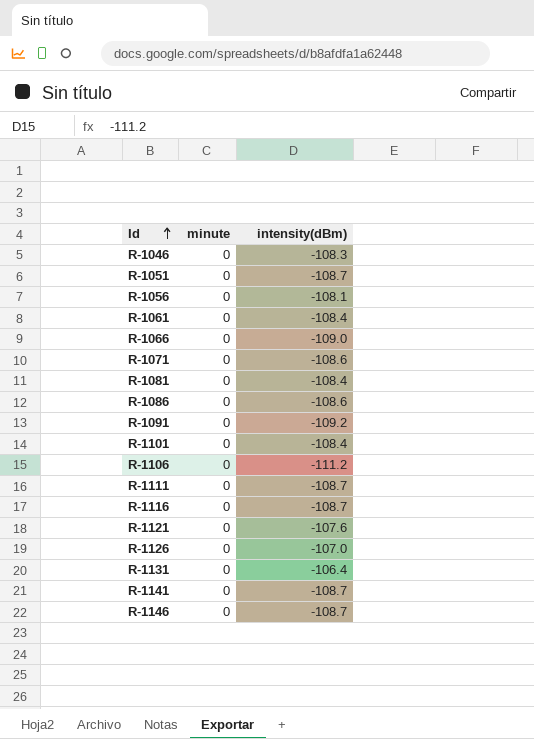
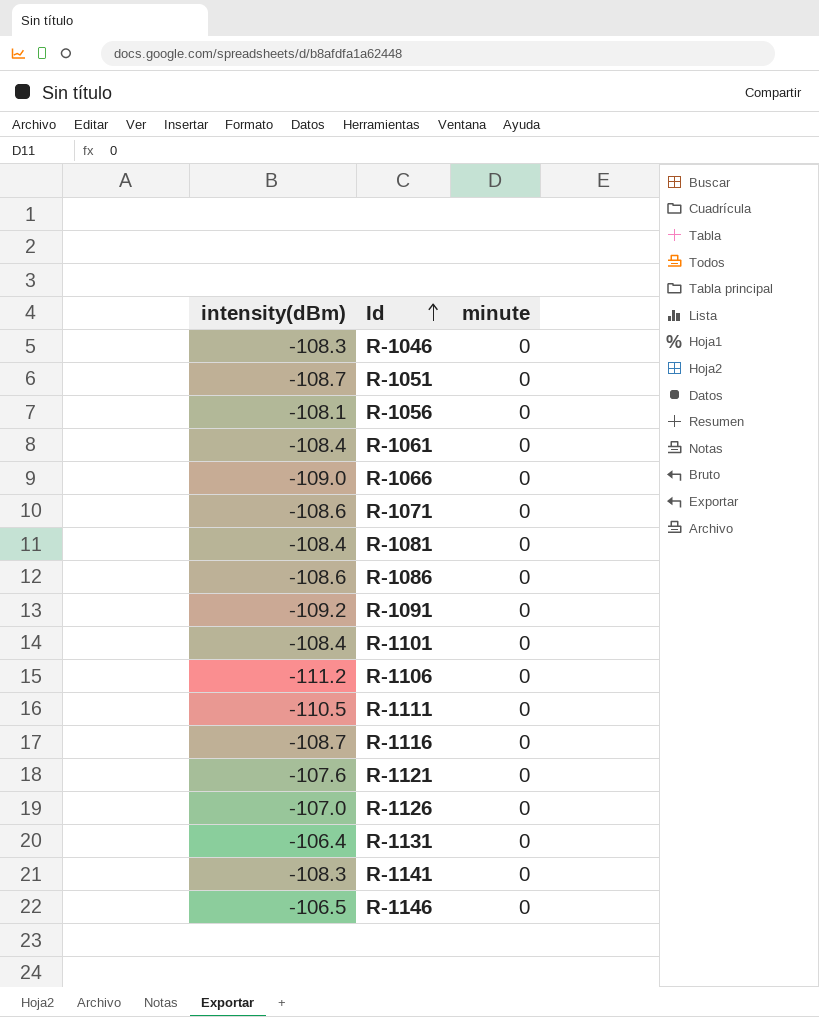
column intensity(dBm) | position: 3 -> 1
R-1111 | intensity(dBm): -108.7 -> -110.5
R-1141 | intensity(dBm): -108.7 -> -108.3
R-1146 | intensity(dBm): -108.7 -> -106.5

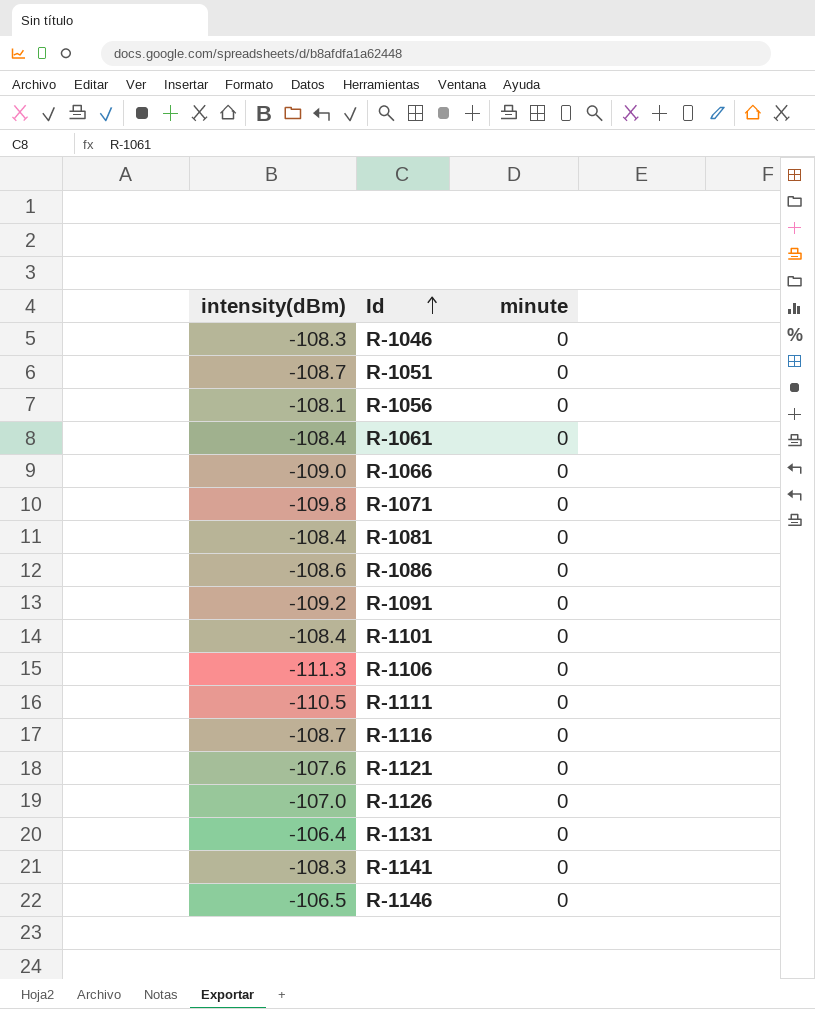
R-1071 | intensity(dBm): -108.6 -> -109.8
R-1106 | intensity(dBm): -111.2 -> -111.3

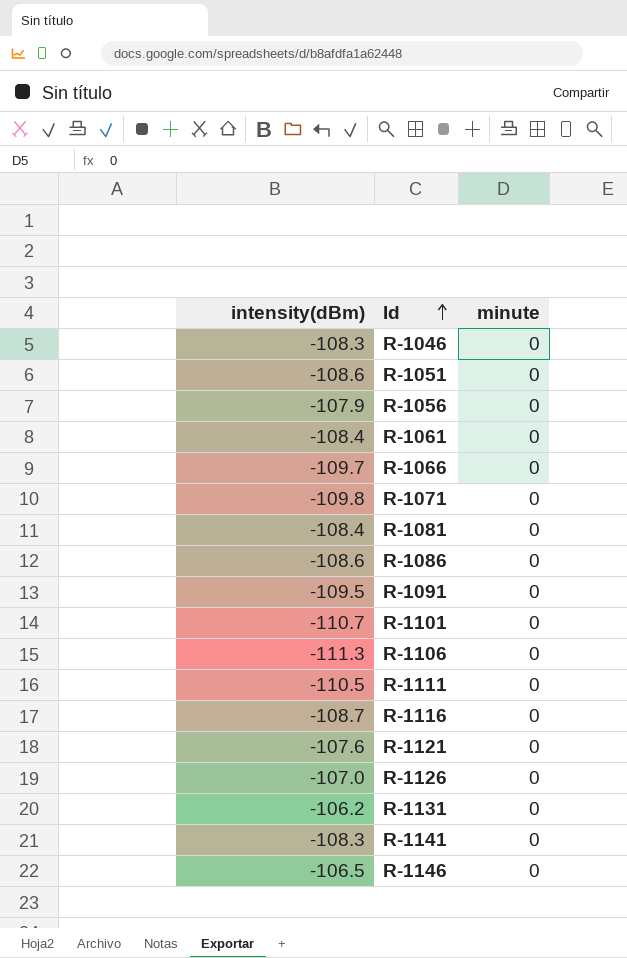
R-1051 | intensity(dBm): -108.7 -> -108.6
R-1056 | intensity(dBm): -108.1 -> -107.9
R-1066 | intensity(dBm): -109.0 -> -109.7
R-1091 | intensity(dBm): -109.2 -> -109.5
R-1101 | intensity(dBm): -108.4 -> -110.7
R-1131 | intensity(dBm): -106.4 -> -106.2

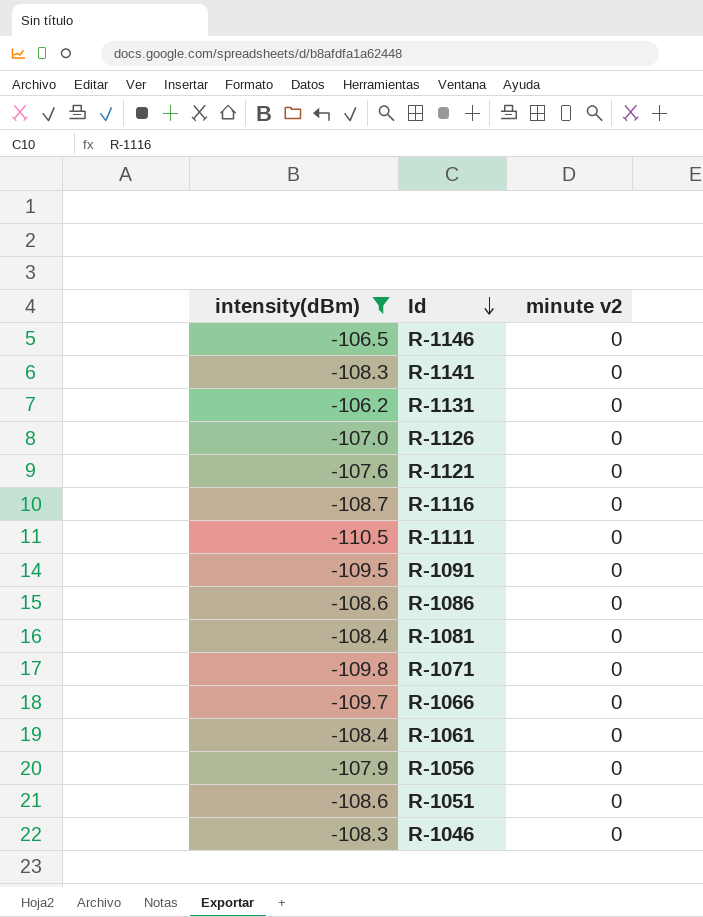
filter: none -> intensity(dBm) >= -110.5
row order: Id ascending -> Id descending
column name: minute -> minute v2

